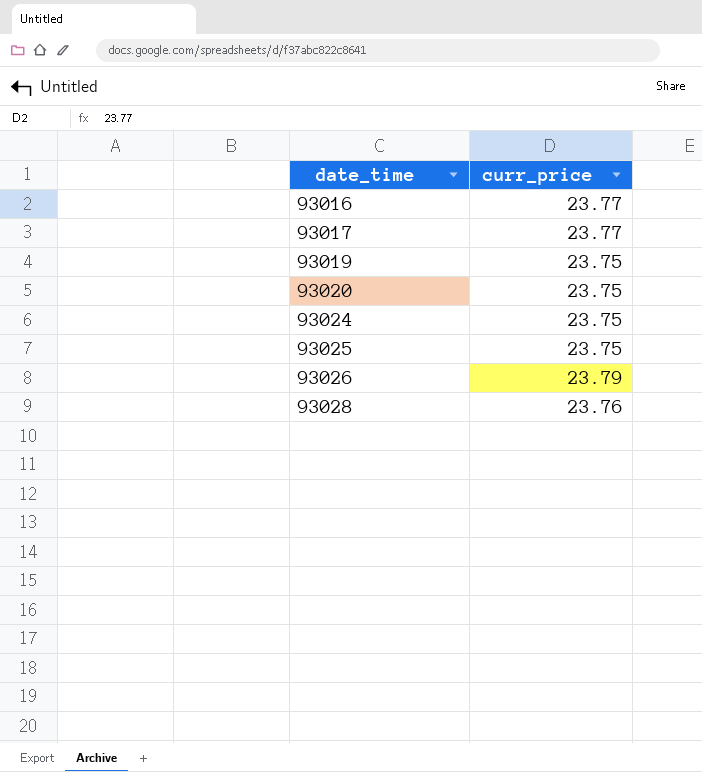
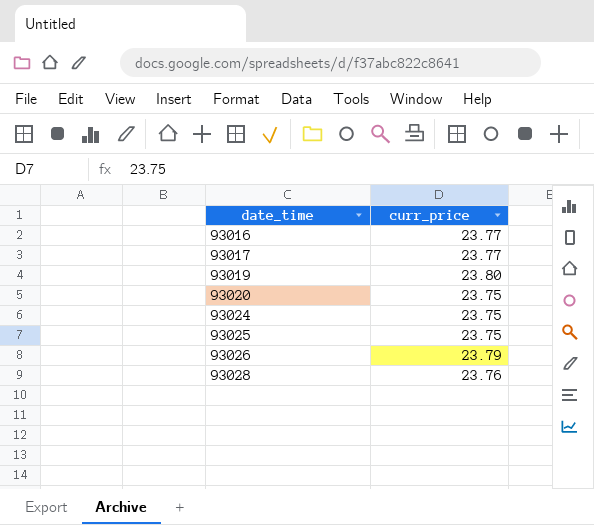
93019 | curr_price: 23.75 -> 23.80

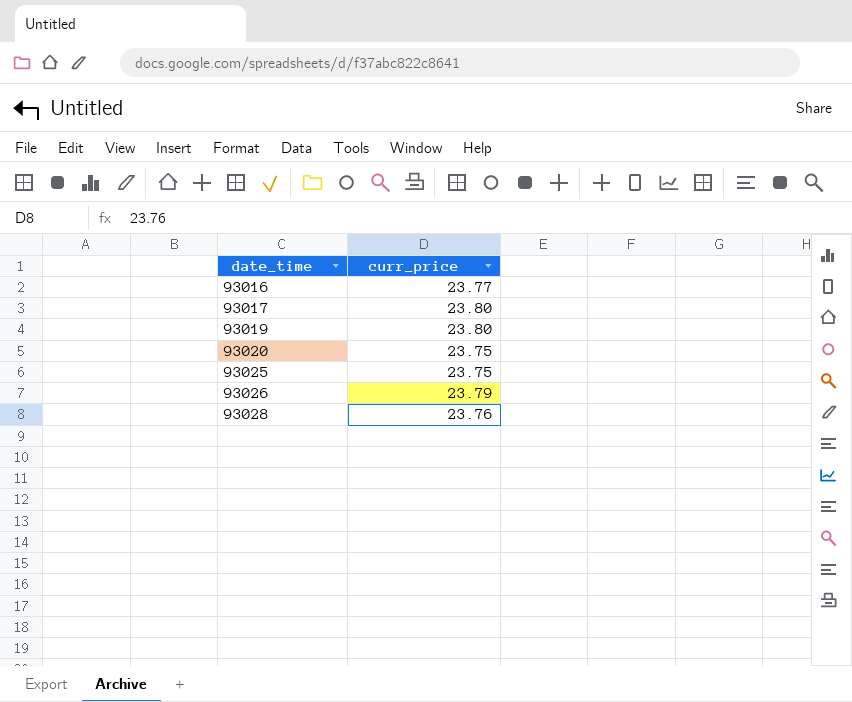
row 93024: 23.75 -> none
93017 | curr_price: 23.77 -> 23.80

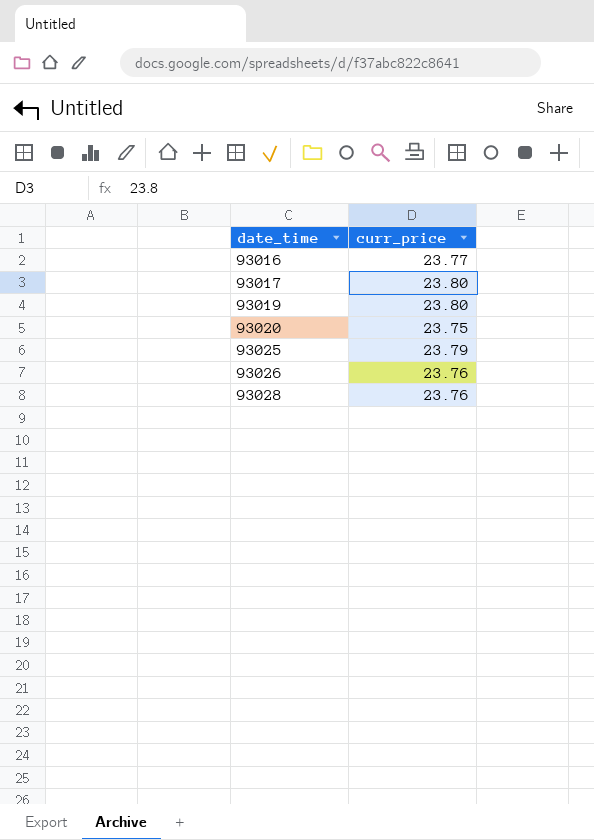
93025 | curr_price: 23.75 -> 23.79
93026 | curr_price: 23.79 -> 23.76

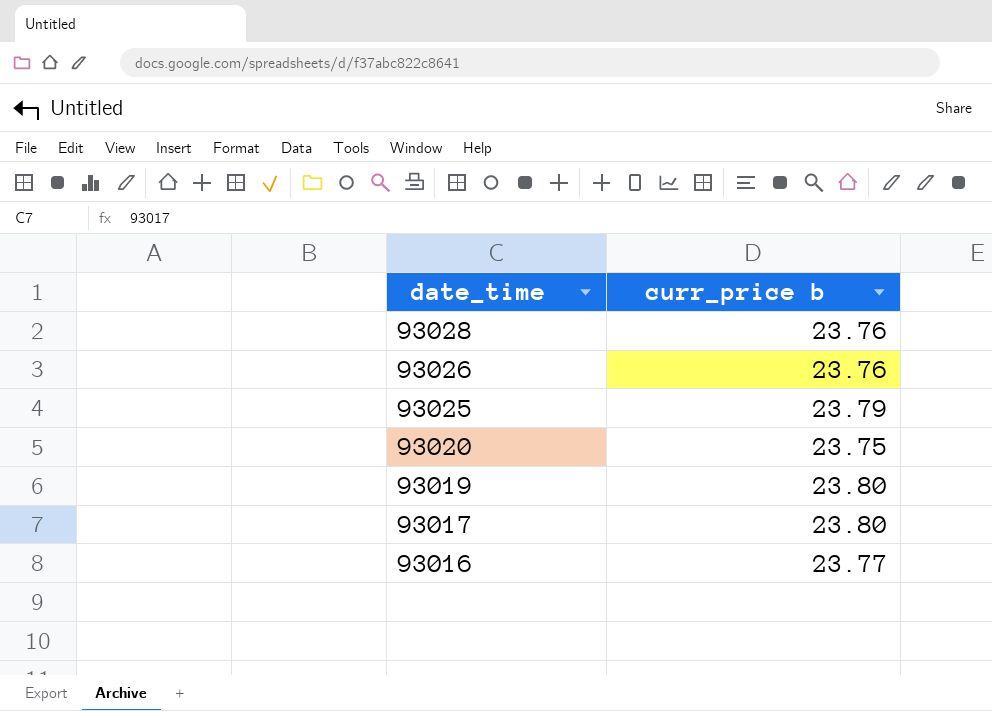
row order: date_time ascending -> date_time descending
column name: curr_price -> curr_price b

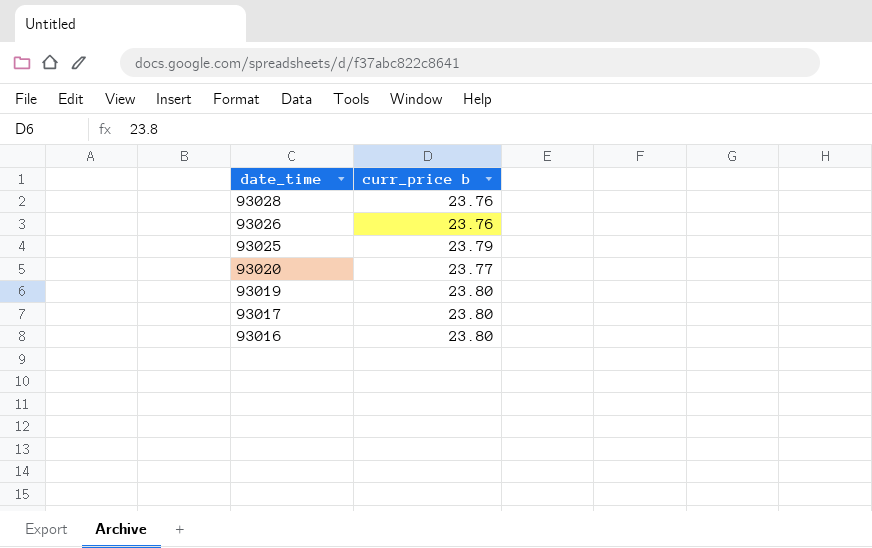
93020 | curr_price b: 23.75 -> 23.77
93016 | curr_price b: 23.77 -> 23.80

